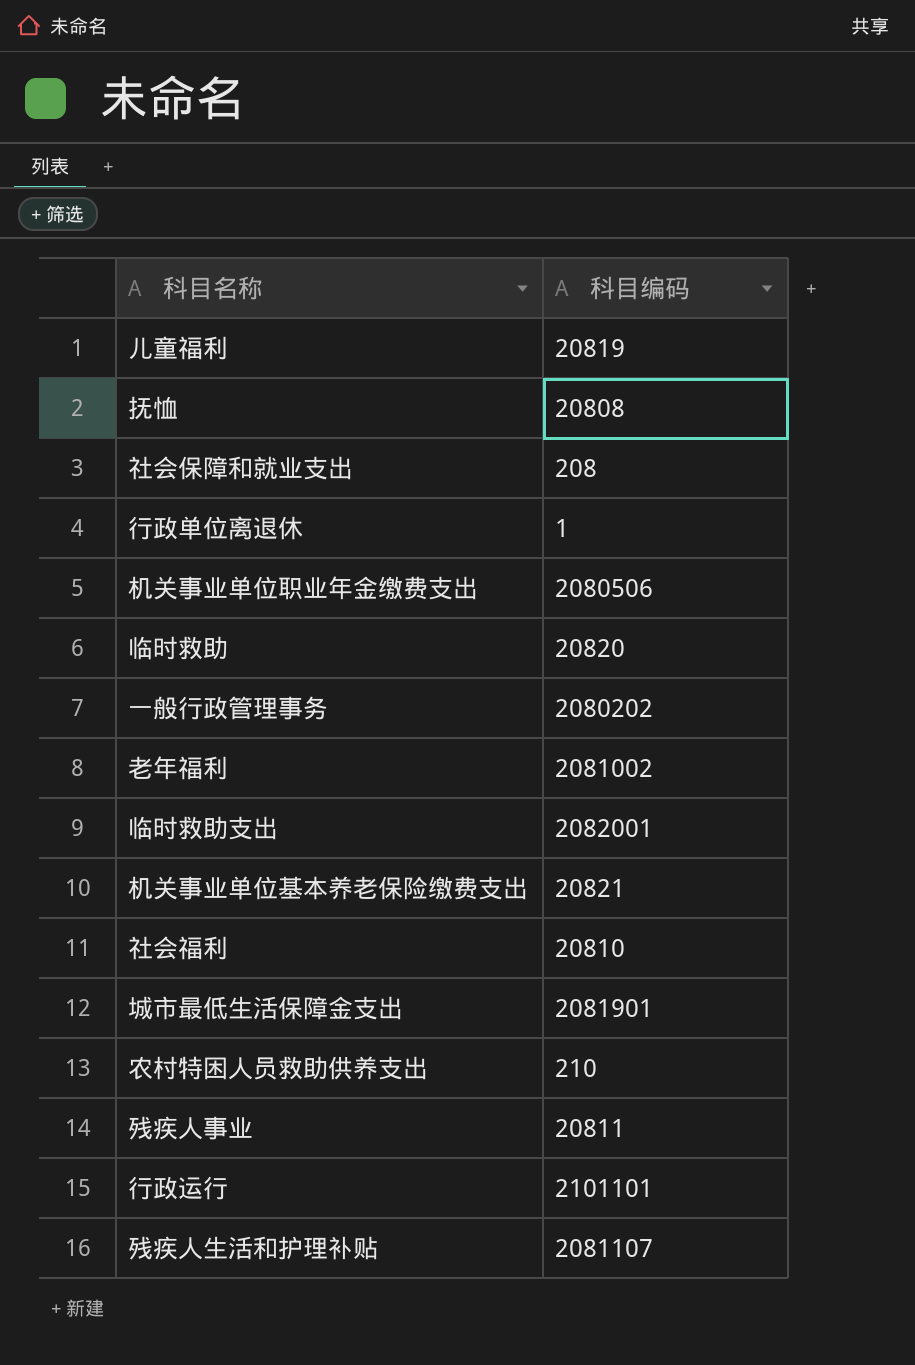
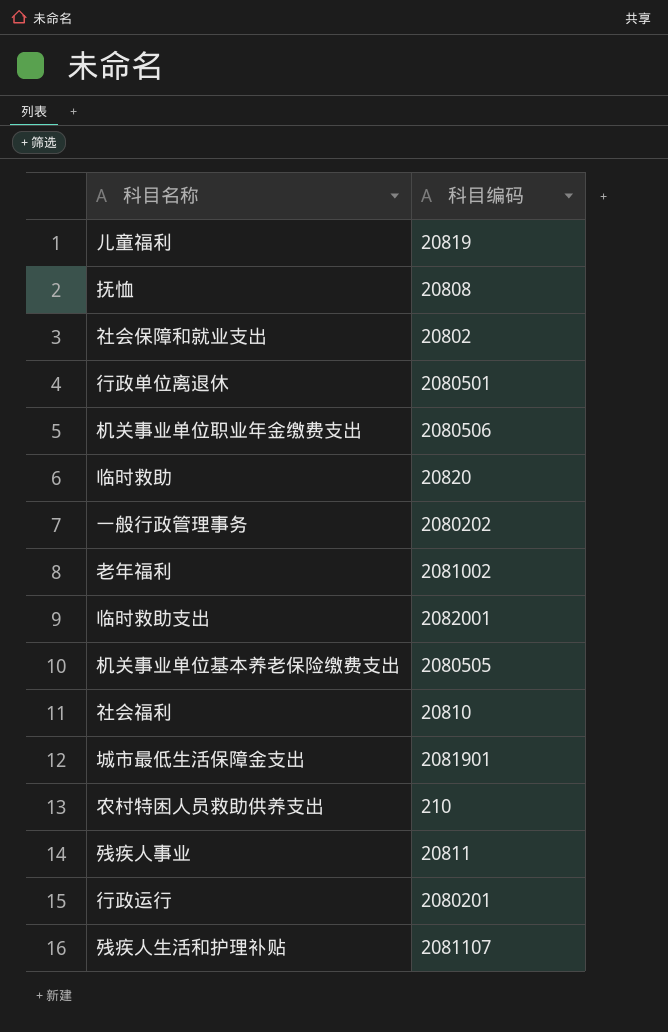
社会保障和就业支出 | 科目编码: 208 -> 20802
行政单位离退休 | 科目编码: 1 -> 2080501
机关事业单位基本养老保险缴费支出 | 科目编码: 20821 -> 2080505
行政运行 | 科目编码: 2101101 -> 2080201

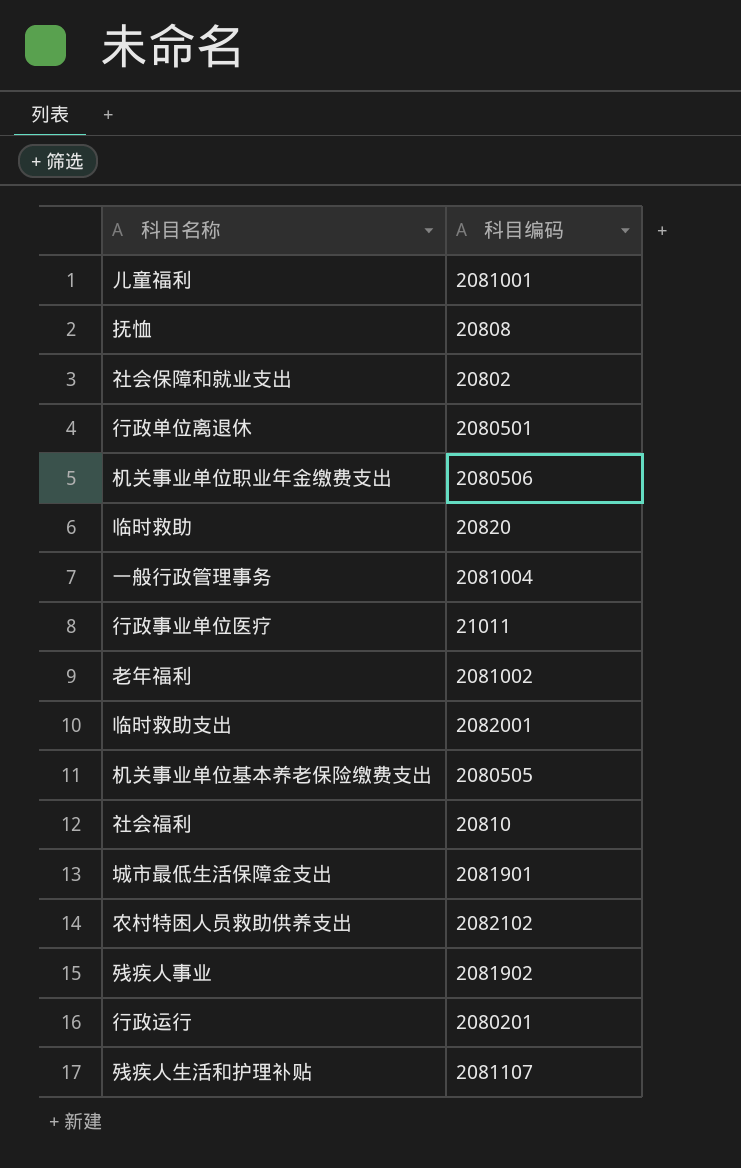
儿童福利 | 科目编码: 20819 -> 2081001
一般行政管理事务 | 科目编码: 2080202 -> 2081004
row 行政事业单位医疗: none -> 21011
农村特困人员救助供养支出 | 科目编码: 210 -> 2082102
残疾人事业 | 科目编码: 20811 -> 2081902

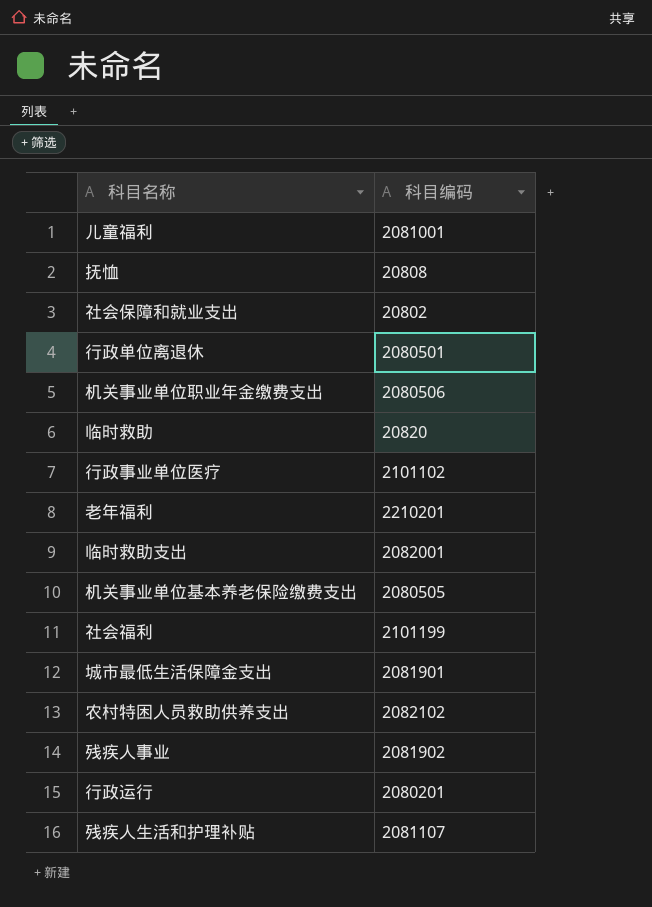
row 一般行政管理事务: 2081004 -> none
行政事业单位医疗 | 科目编码: 21011 -> 2101102
老年福利 | 科目编码: 2081002 -> 2210201
社会福利 | 科目编码: 20810 -> 2101199

